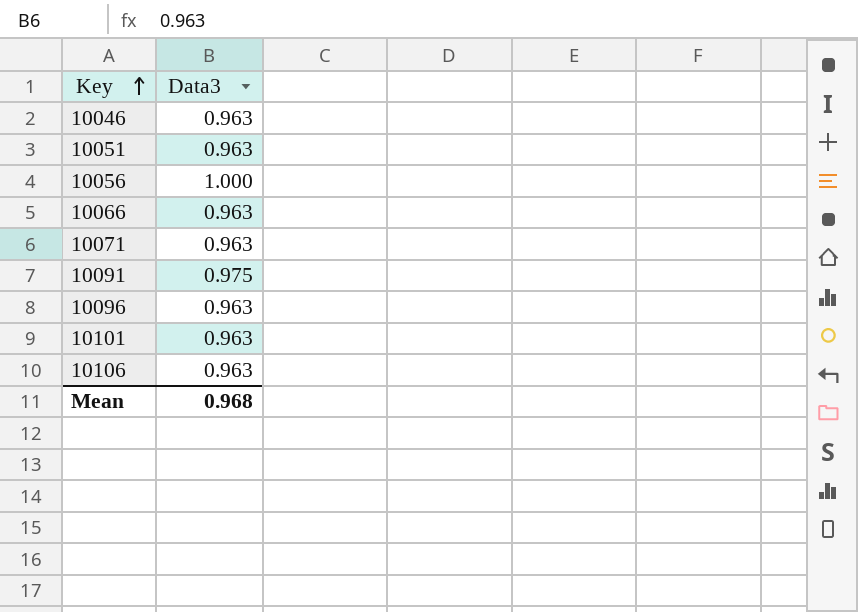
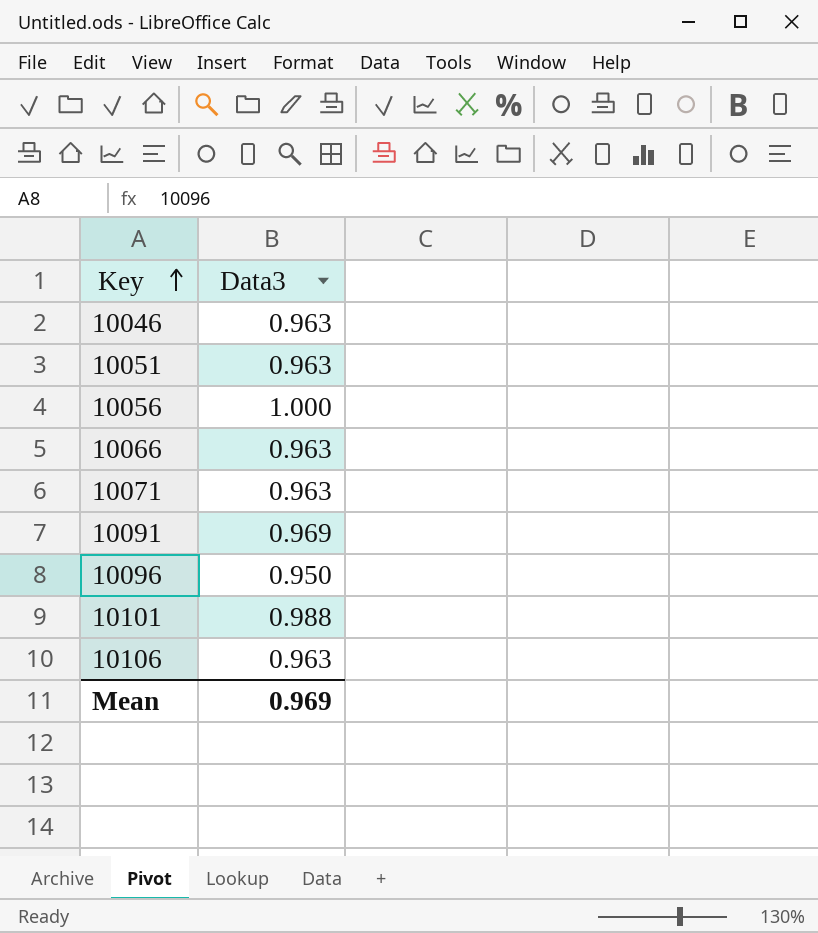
10091 | Data3: 0.975 -> 0.969
10096 | Data3: 0.963 -> 0.950
10101 | Data3: 0.963 -> 0.988
Mean | Data3: 0.968 -> 0.969

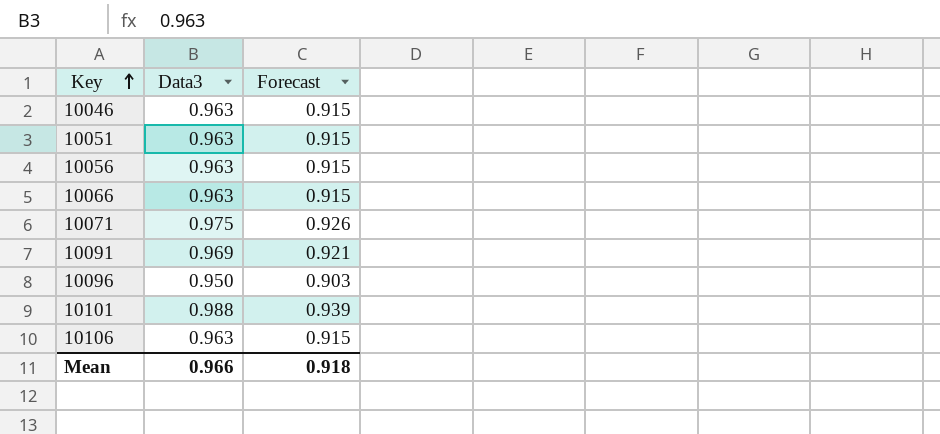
column Forecast | formula: none -> [Data3] * 0.95
10056 | Data3: 1.000 -> 0.963
10071 | Data3: 0.963 -> 0.975
Mean | Data3: 0.969 -> 0.966

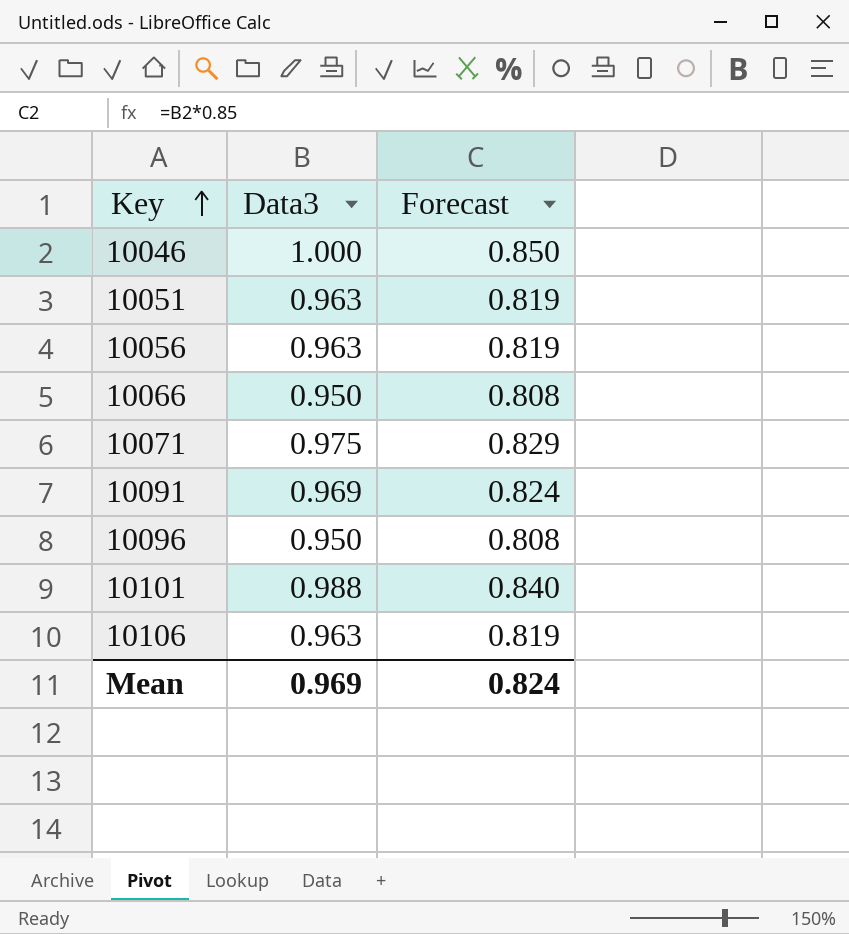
column Forecast | formula: [Data3] * 0.95 -> [Data3] * 0.85
10046 | Data3: 0.963 -> 1.000
10066 | Data3: 0.963 -> 0.950
Mean | Data3: 0.966 -> 0.969
Mean | Forecast: 0.918 -> 0.824

